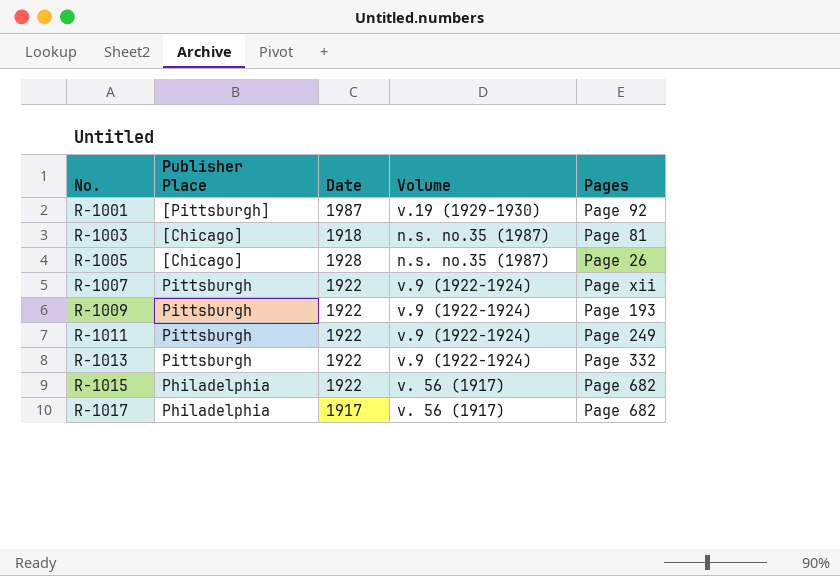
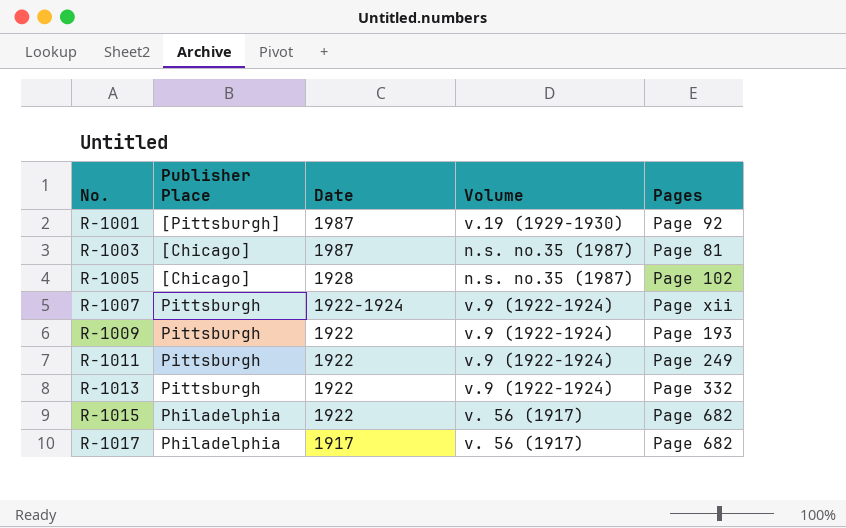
R-1003 | Date: 1918 -> 1987
R-1005 | Pages: Page 26 -> Page 102
R-1007 | Date: 1922 -> 1922-1924

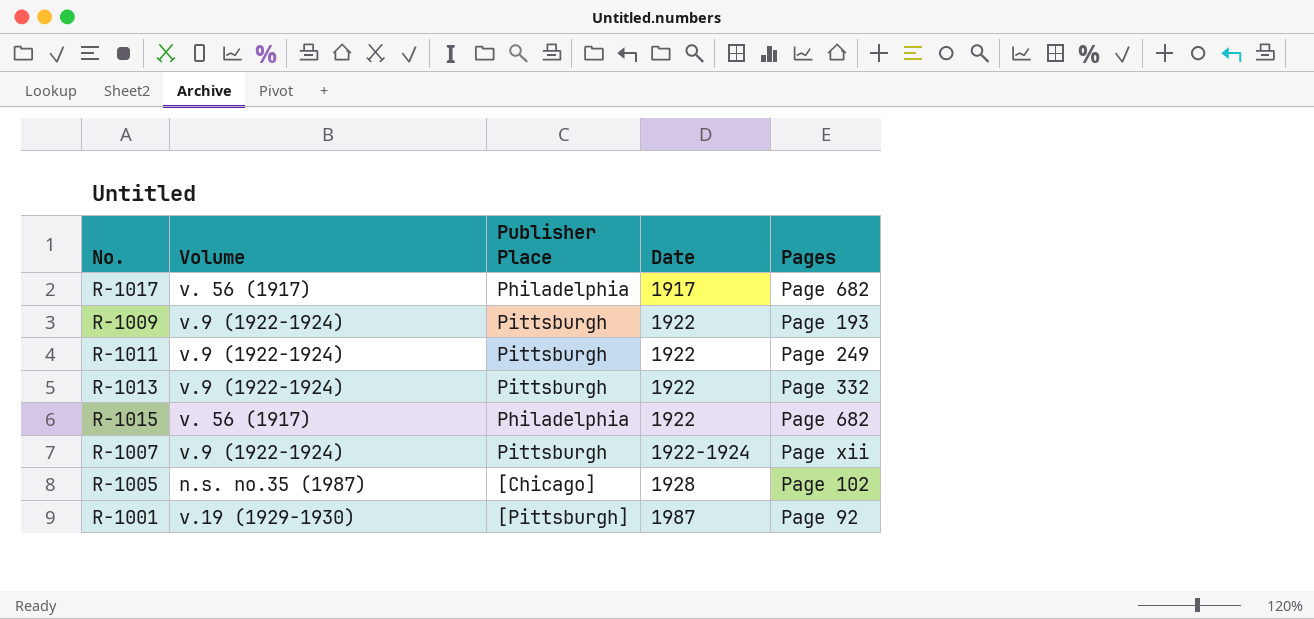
row order: No. ascending -> Date ascending
column Volume | position: 4 -> 2
row R-1003: [Chicago] | 1987 | n.s. no.35 (1987) | Page 81 -> none

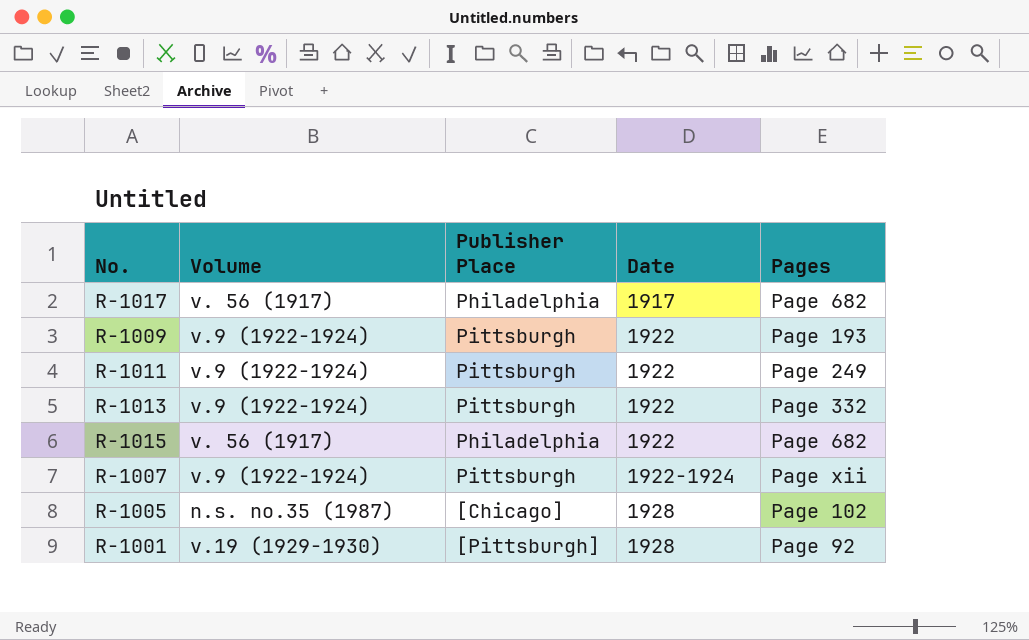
R-1001 | Date: 1987 -> 1928

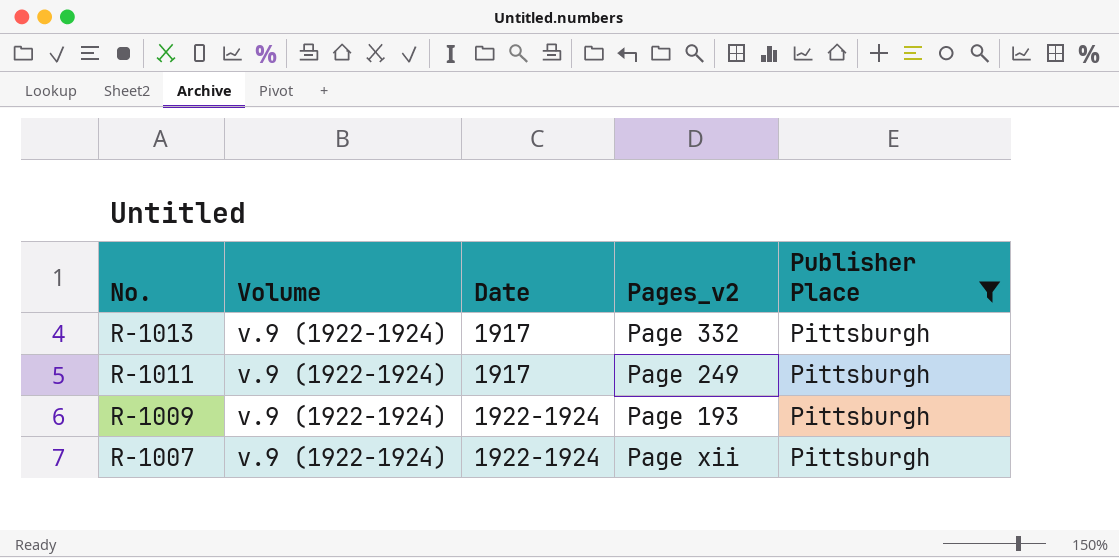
filter: none -> Publisher Place = Pittsburgh
row order: Date ascending -> No. descending
column name: Pages -> Pages_v2
column Publisher Place | position: 3 -> 5
R-1013 | Date: 1922 -> 1917
R-1011 | Date: 1922 -> 1917
R-1009 | Date: 1922 -> 1922-1924

